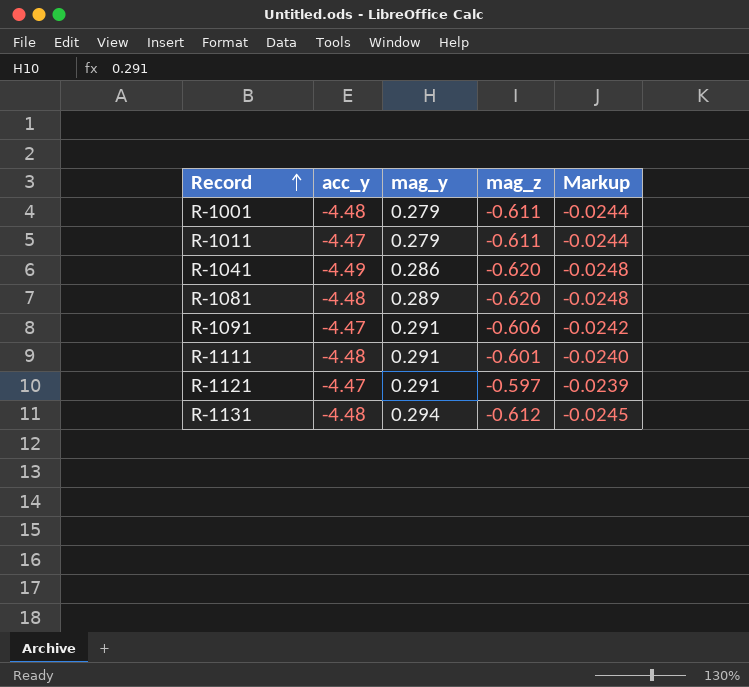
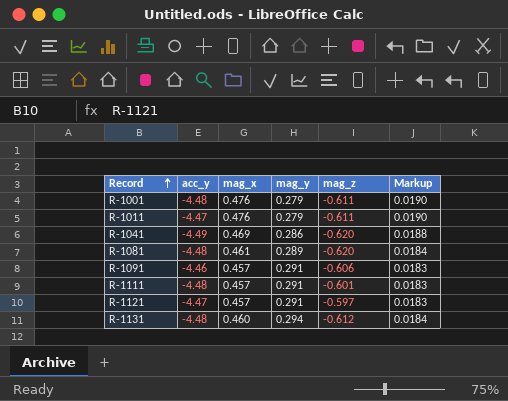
column mag_x | position: none -> 3
column Markup | formula: [mag_z] * 0.04 -> [mag_x] * 0.04
R-1091 | acc_y: -4.47 -> -4.46

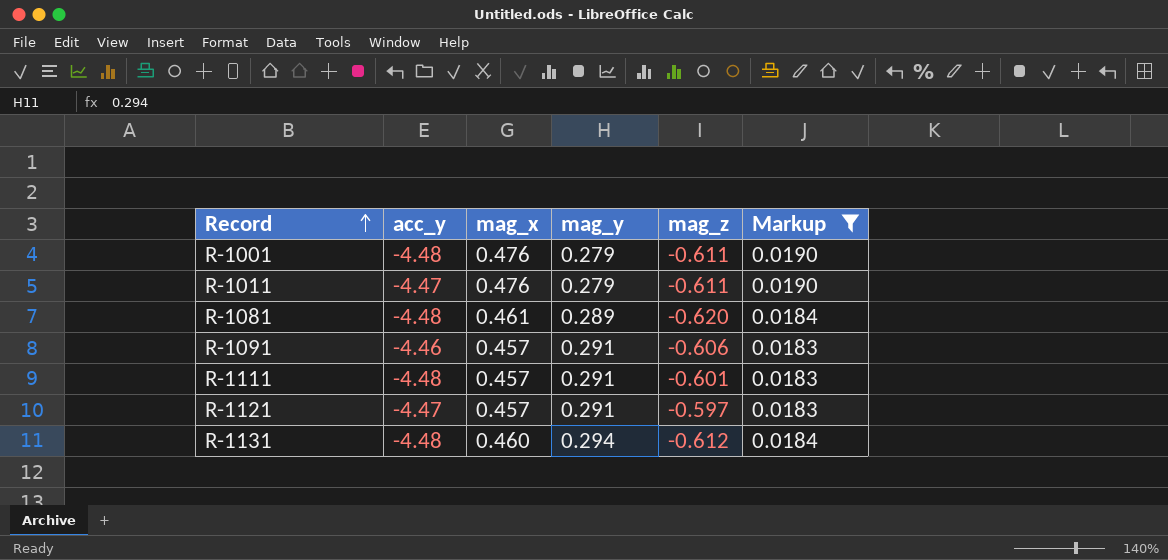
filter: none -> Markup != 0.0188

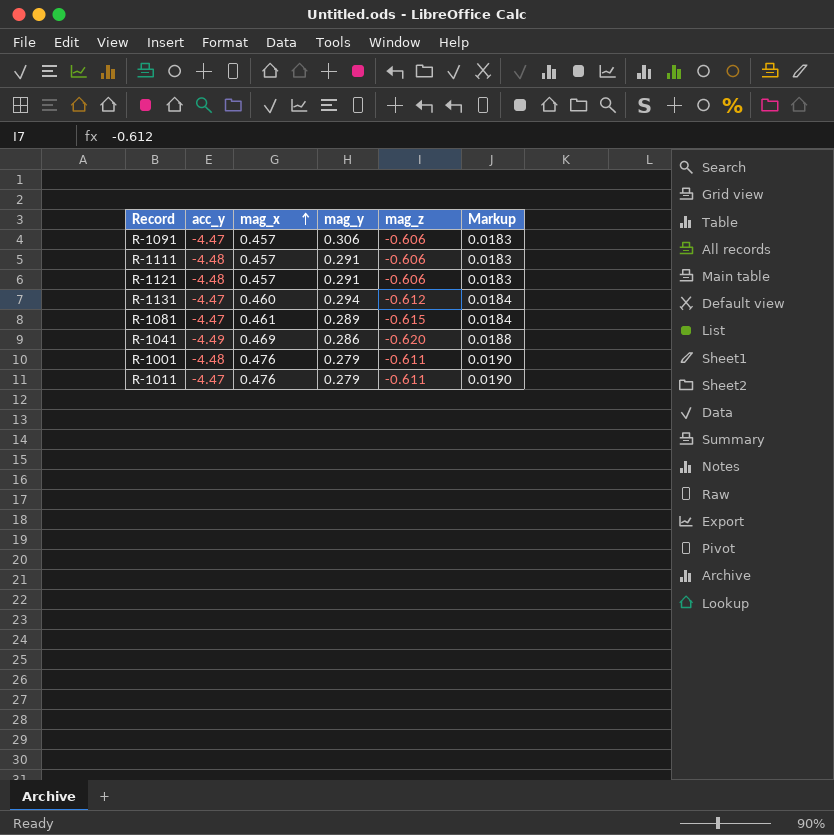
filter: Markup != 0.0188 -> none
row order: Record ascending -> mag_x ascending
R-1091 | acc_y: -4.46 -> -4.47
R-1091 | mag_y: 0.291 -> 0.306
R-1111 | mag_z: -0.601 -> -0.606
R-1121 | acc_y: -4.47 -> -4.48
R-1121 | mag_z: -0.597 -> -0.606
R-1131 | acc_y: -4.48 -> -4.47
R-1081 | acc_y: -4.48 -> -4.47
R-1081 | mag_z: -0.620 -> -0.615

